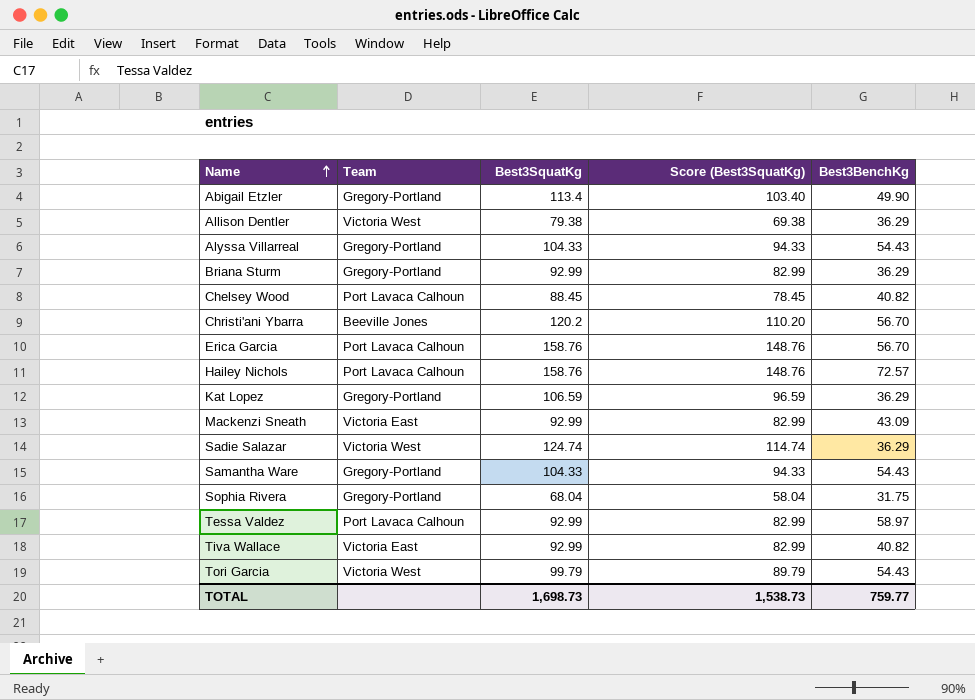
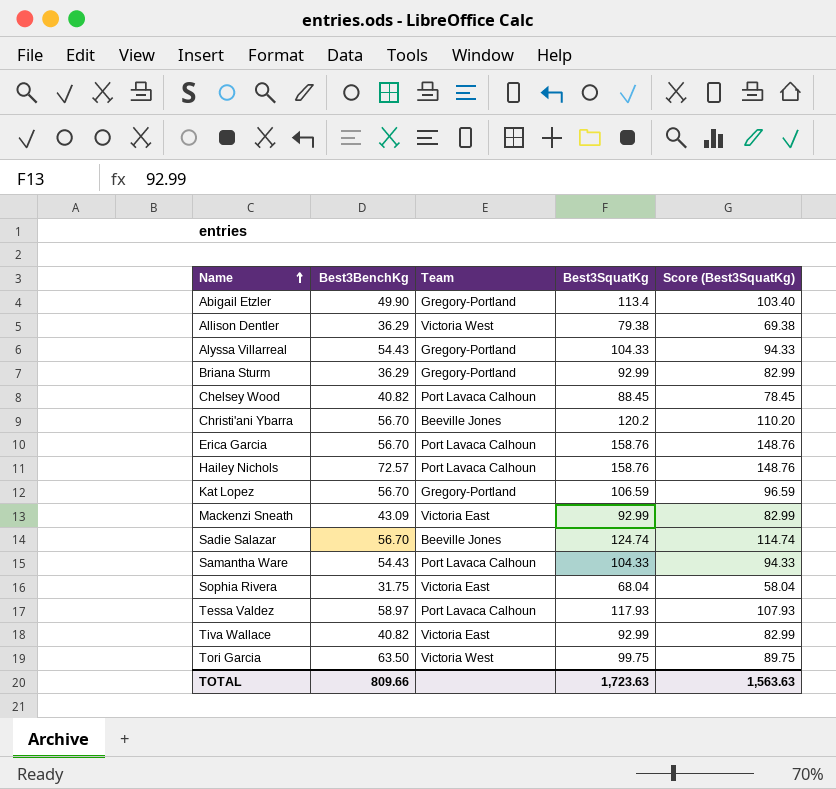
column Best3BenchKg | position: 5 -> 2
Kat Lopez | Best3BenchKg: 36.29 -> 56.70
Sadie Salazar | Best3BenchKg: 36.29 -> 56.70
Sadie Salazar | Team: Victoria West -> Beeville Jones
Samantha Ware | Team: Gregory-Portland -> Port Lavaca Calhoun
Sophia Rivera | Team: Gregory-Portland -> Victoria East
Tessa Valdez | Best3SquatKg: 92.99 -> 117.93
Tessa Valdez | Score (Best3SquatKg): 82.99 -> 107.93
Tori Garcia | Best3BenchKg: 54.43 -> 63.50
Tori Garcia | Best3SquatKg: 99.79 -> 99.75
Tori Garcia | Score (Best3SquatKg): 89.79 -> 89.75
TOTAL | Best3BenchKg: 759.77 -> 809.66
TOTAL | Best3SquatKg: 1,698.73 -> 1,723.63
TOTAL | Score (Best3SquatKg): 1,538.73 -> 1,563.63

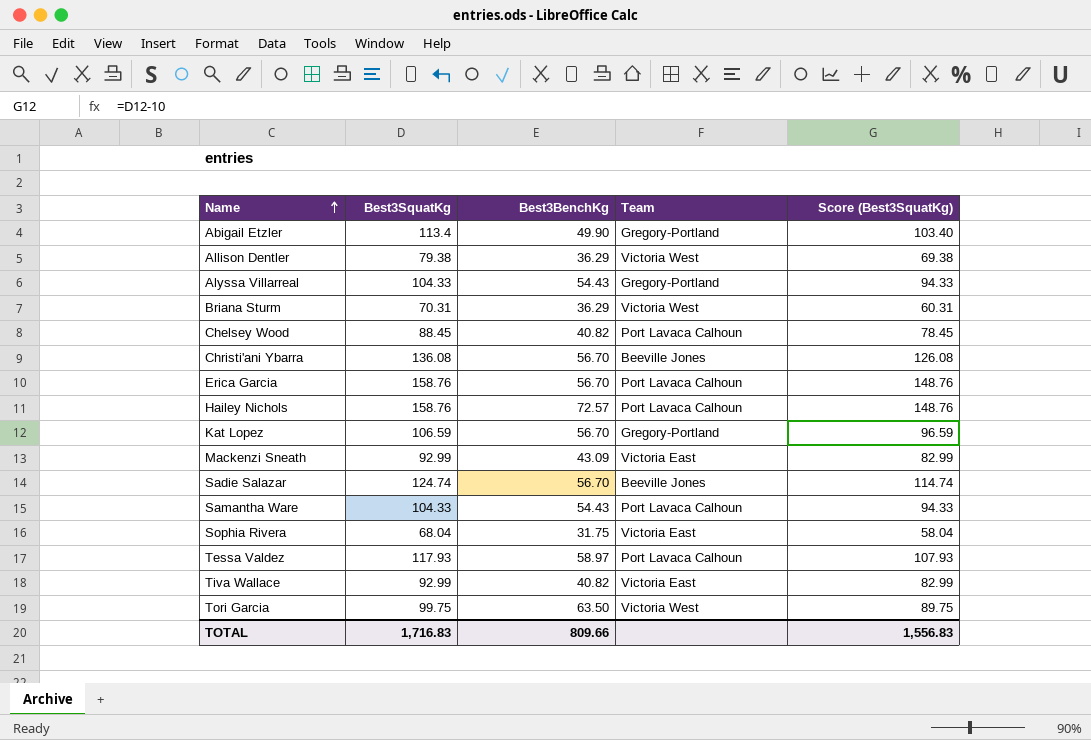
column Best3SquatKg | position: 4 -> 2
Briana Sturm | Best3SquatKg: 92.99 -> 70.31
Briana Sturm | Team: Gregory-Portland -> Victoria West
Briana Sturm | Score (Best3SquatKg): 82.99 -> 60.31
Christi'ani Ybarra | Best3SquatKg: 120.2 -> 136.08
Christi'ani Ybarra | Score (Best3SquatKg): 110.20 -> 126.08
TOTAL | Best3SquatKg: 1,723.63 -> 1,716.83
TOTAL | Score (Best3SquatKg): 1,563.63 -> 1,556.83

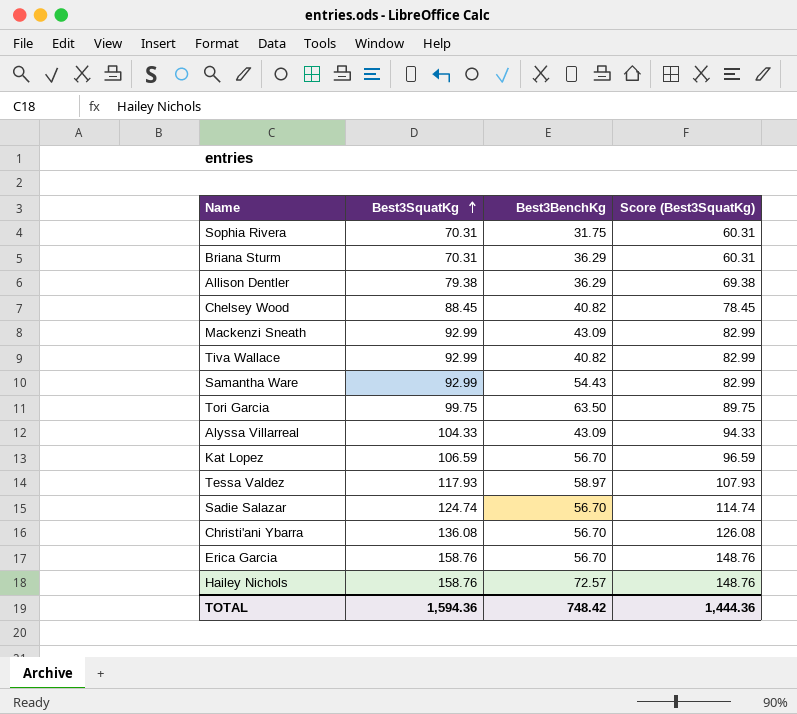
row order: Name ascending -> Best3SquatKg ascending
column Team | position: 4 -> none
row Abigail Etzler: 113.4 | 49.90 | Gregory-Portland | 103.40 -> none
Sophia Rivera | Best3SquatKg: 68.04 -> 70.31
Sophia Rivera | Score (Best3SquatKg): 58.04 -> 60.31
Samantha Ware | Best3SquatKg: 104.33 -> 92.99
Samantha Ware | Score (Best3SquatKg): 94.33 -> 82.99
Alyssa Villarreal | Best3BenchKg: 54.43 -> 43.09
TOTAL | Best3SquatKg: 1,716.83 -> 1,594.36
TOTAL | Best3BenchKg: 809.66 -> 748.42
TOTAL | Score (Best3SquatKg): 1,556.83 -> 1,444.36

